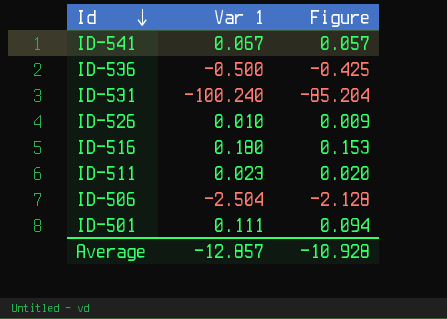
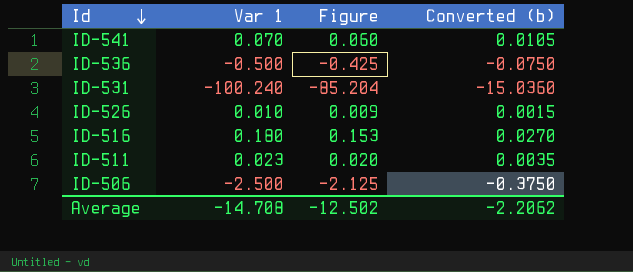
column Converted (b) | formula: none -> [Var 1] * 0.15
row ID-501: 0.111 | 0.094 -> none
ID-541 | Var 1: 0.067 -> 0.070
ID-541 | Figure: 0.057 -> 0.060
ID-506 | Var 1: -2.504 -> -2.500
ID-506 | Figure: -2.128 -> -2.125
Average | Var 1: -12.857 -> -14.708
Average | Figure: -10.928 -> -12.502

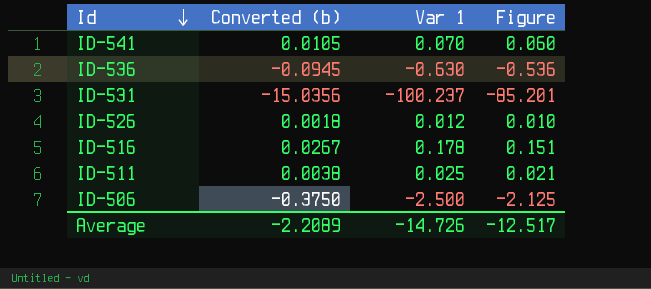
column Converted (b) | position: 4 -> 2
ID-536 | Converted (b): -0.0750 -> -0.0945
ID-536 | Var 1: -0.500 -> -0.630
ID-536 | Figure: -0.425 -> -0.536
ID-531 | Converted (b): -15.0360 -> -15.0356
ID-531 | Var 1: -100.240 -> -100.237
ID-531 | Figure: -85.204 -> -85.201
ID-526 | Converted (b): 0.0015 -> 0.0018
ID-526 | Var 1: 0.010 -> 0.012
ID-526 | Figure: 0.009 -> 0.010
ID-516 | Converted (b): 0.0270 -> 0.0267
ID-516 | Var 1: 0.180 -> 0.178
ID-516 | Figure: 0.153 -> 0.151
ID-511 | Converted (b): 0.0035 -> 0.0038
ID-511 | Var 1: 0.023 -> 0.025
ID-511 | Figure: 0.020 -> 0.021
Average | Converted (b): -2.2062 -> -2.2089
Average | Var 1: -14.708 -> -14.726
Average | Figure: -12.502 -> -12.517

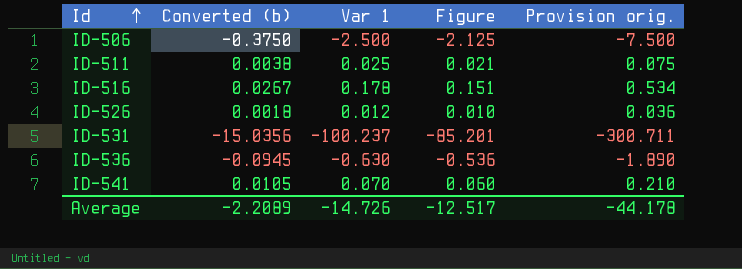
row order: Id descending -> Id ascending
column Provision orig. | formula: none -> [Var 1] * 3

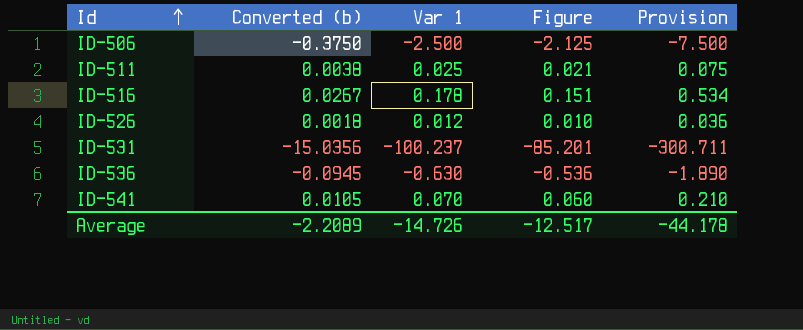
column name: Provision orig. -> Provision

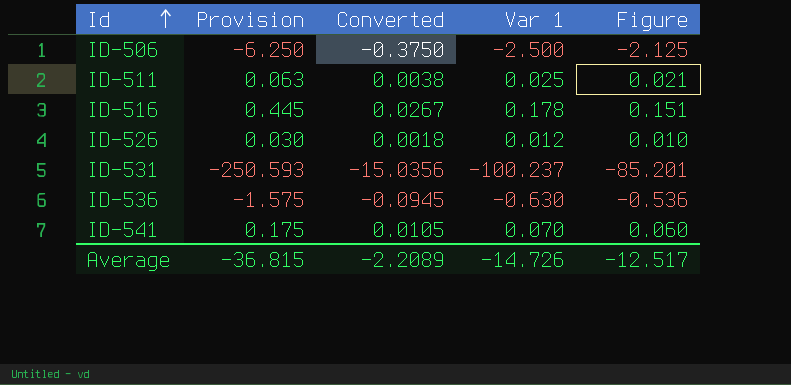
column Provision | formula: [Var 1] * 3 -> [Var 1] * 2.5
column Provision | position: 5 -> 2
column name: Converted (b) -> Converted
Average | Provision: -44.178 -> -36.815

